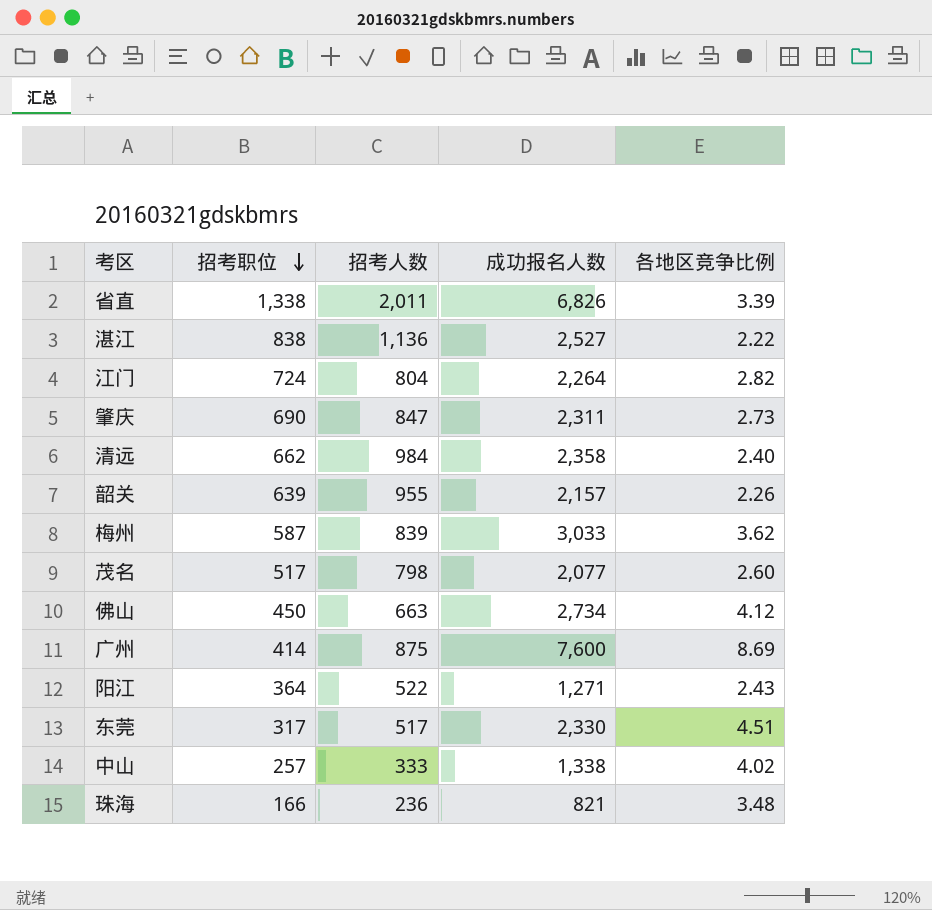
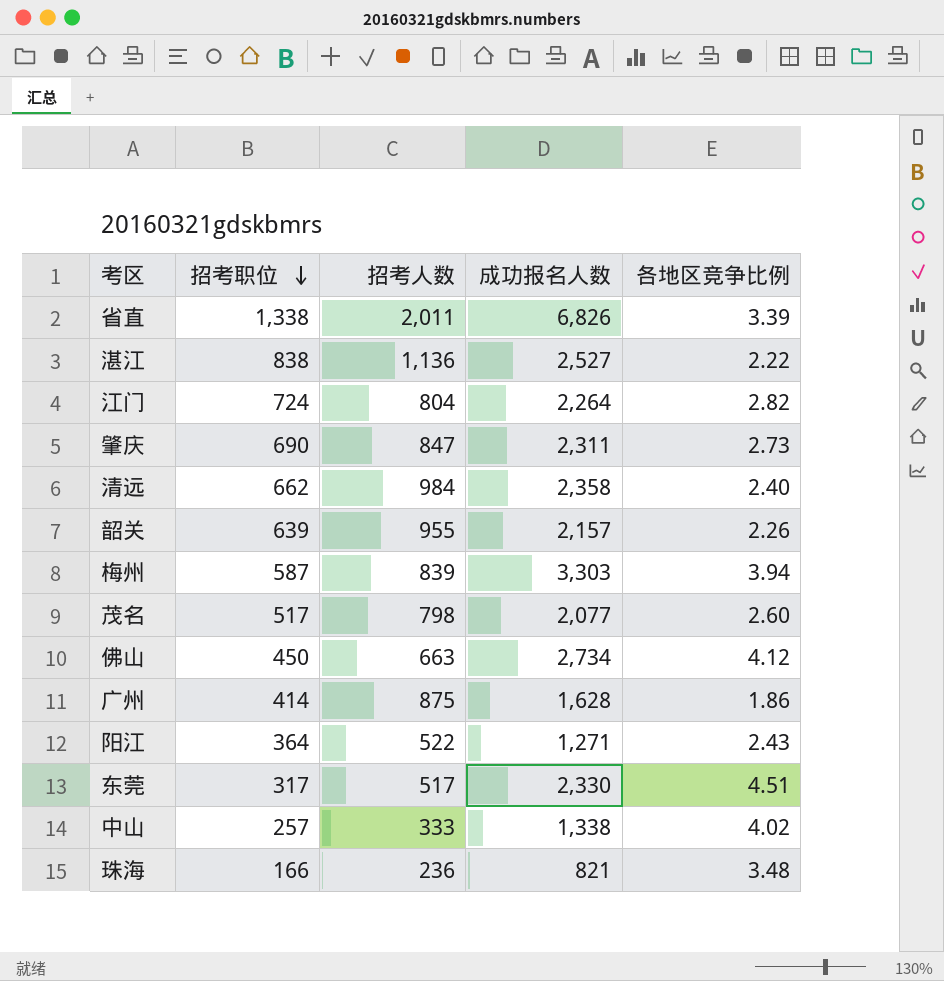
梅州 | 成功报名人数: 3,033 -> 3,303
梅州 | 各地区竞争比例: 3.62 -> 3.94
广州 | 成功报名人数: 7,600 -> 1,628
广州 | 各地区竞争比例: 8.69 -> 1.86

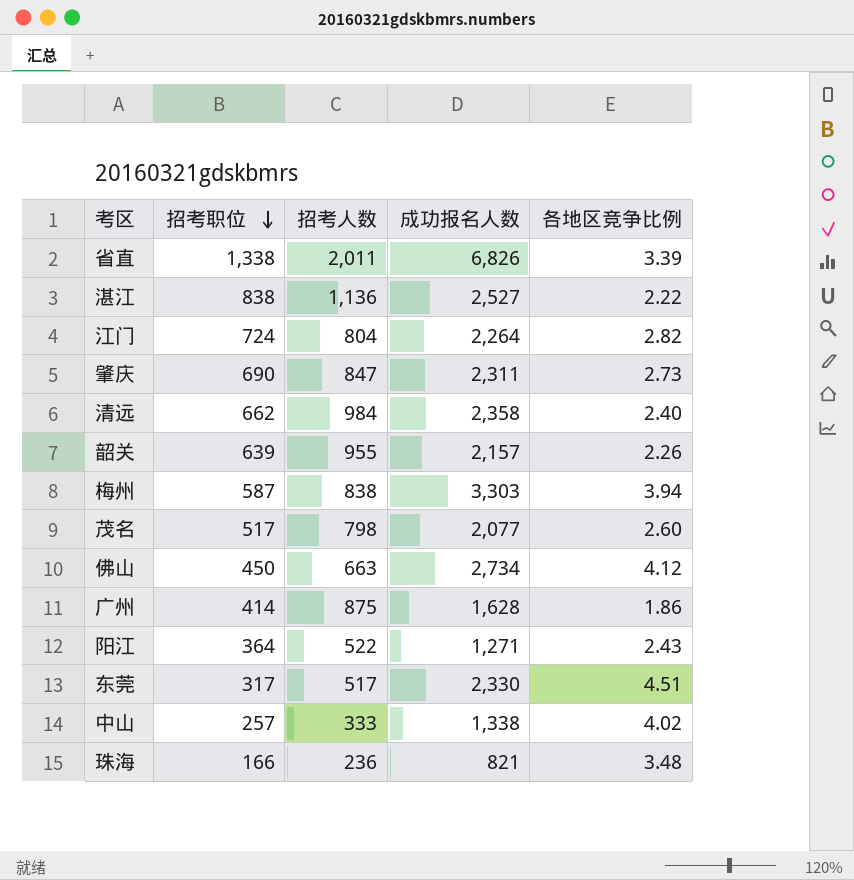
梅州 | 招考人数: 839 -> 838

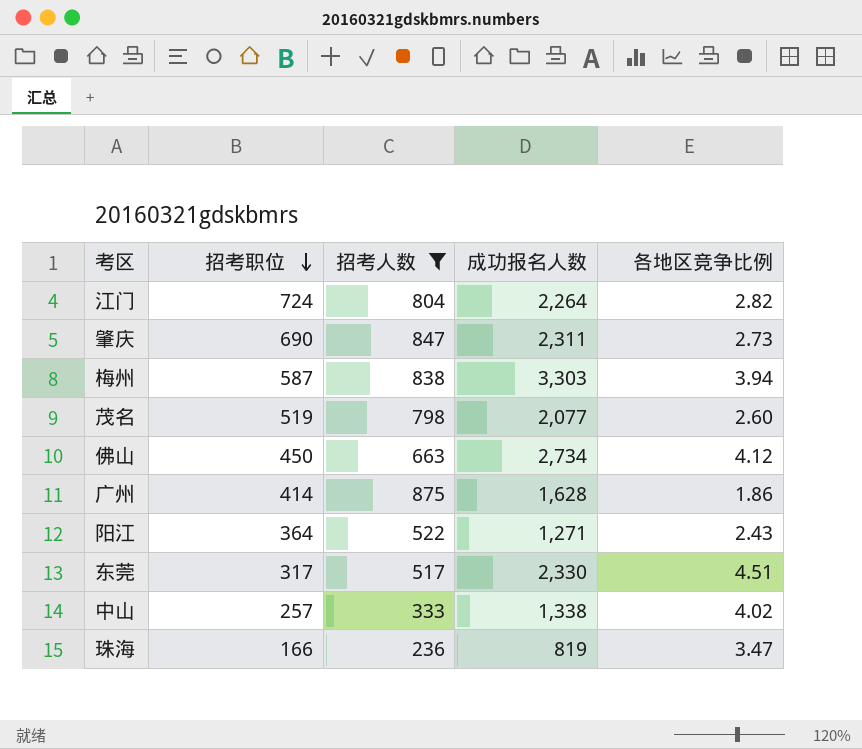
filter: none -> 招考人数 <= 875
茂名 | 招考职位: 517 -> 519
珠海 | 成功报名人数: 821 -> 819
珠海 | 各地区竞争比例: 3.48 -> 3.47

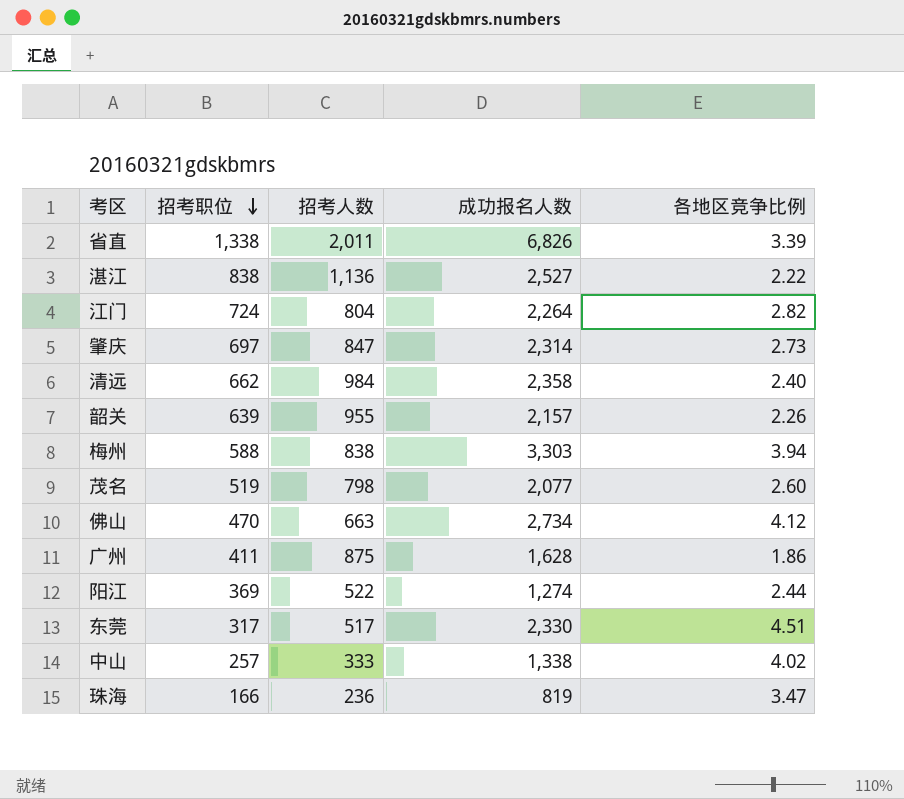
filter: 招考人数 <= 875 -> none
肇庆 | 招考职位: 690 -> 697
肇庆 | 成功报名人数: 2,311 -> 2,314
梅州 | 招考职位: 587 -> 588
佛山 | 招考职位: 450 -> 470
广州 | 招考职位: 414 -> 411
阳江 | 招考职位: 364 -> 369
阳江 | 成功报名人数: 1,271 -> 1,274
阳江 | 各地区竞争比例: 2.43 -> 2.44

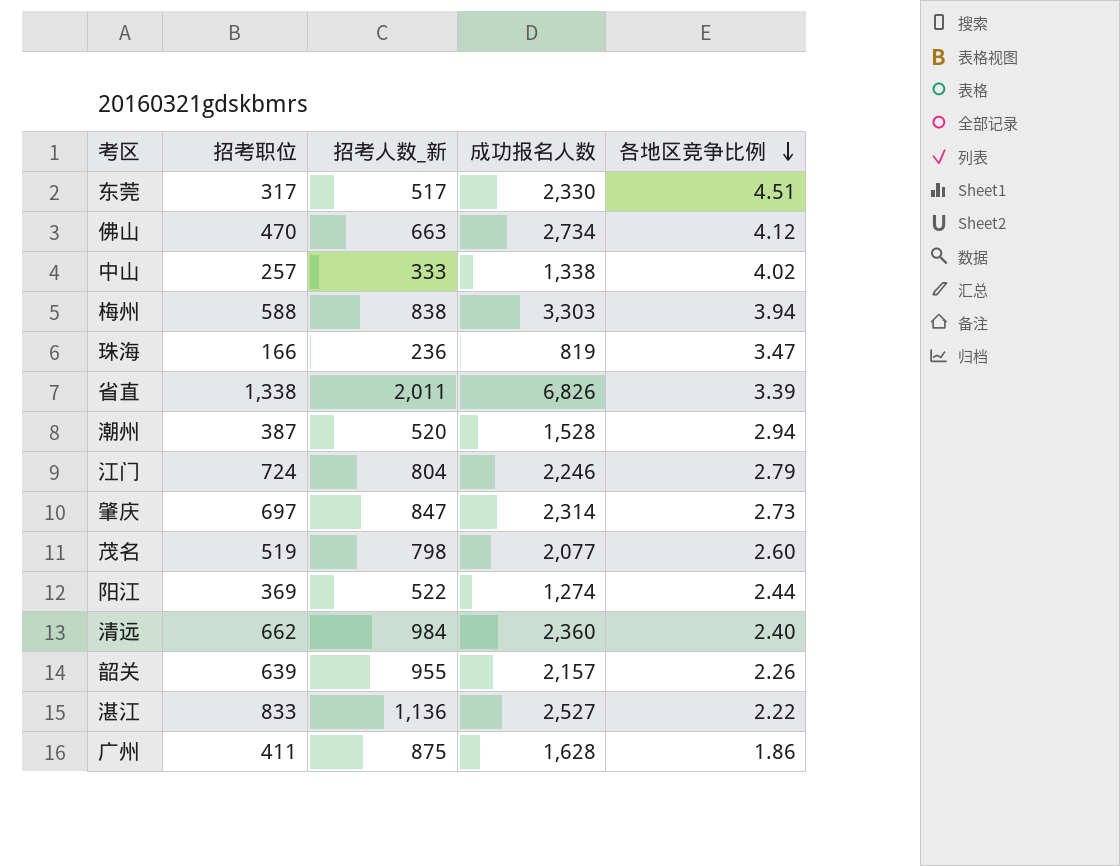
row order: 招考职位 descending -> 各地区竞争比例 descending
column name: 招考人数 -> 招考人数_新
row 潮州: none -> 387 | 520 | 1,528 | 2.94
江门 | 成功报名人数: 2,264 -> 2,246
江门 | 各地区竞争比例: 2.82 -> 2.79
清远 | 成功报名人数: 2,358 -> 2,360
湛江 | 招考职位: 838 -> 833

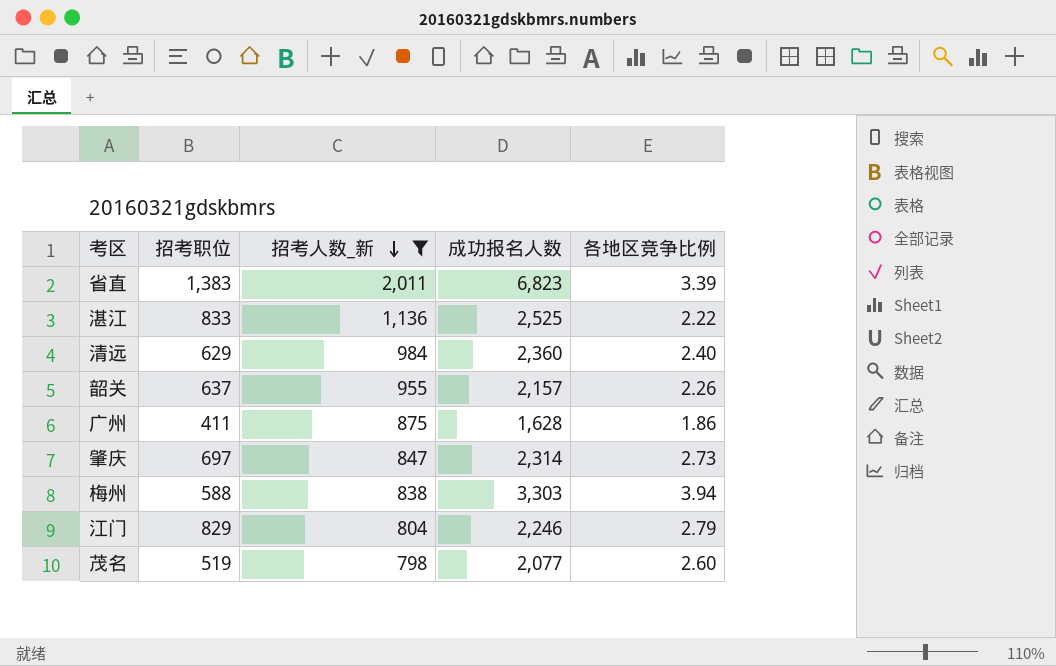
filter: none -> 招考人数_新 >= 798
row order: 各地区竞争比例 descending -> 招考人数_新 descending
省直 | 招考职位: 1,338 -> 1,383
省直 | 成功报名人数: 6,826 -> 6,823
湛江 | 成功报名人数: 2,527 -> 2,525
清远 | 招考职位: 662 -> 629
韶关 | 招考职位: 639 -> 637
江门 | 招考职位: 724 -> 829

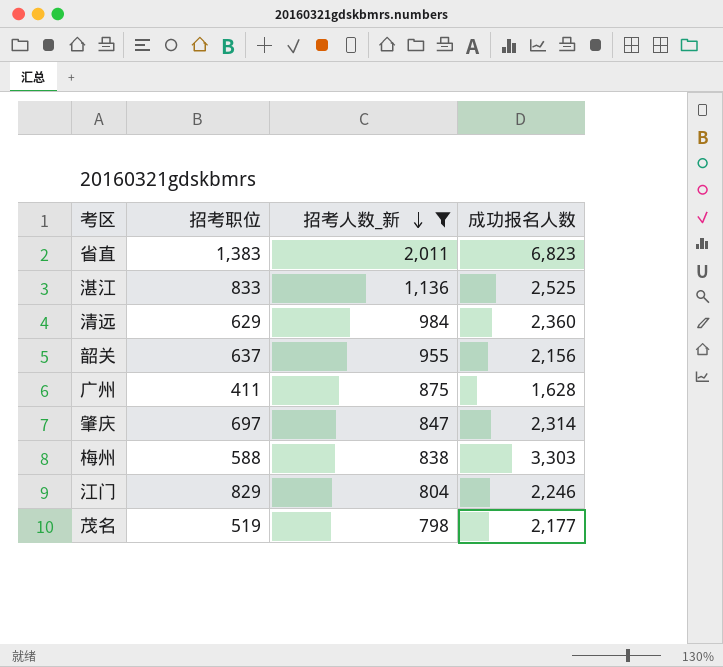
column 各地区竞争比例 | formula: [成功报名人数] / [招考人数_新] -> none
韶关 | 成功报名人数: 2,157 -> 2,156
茂名 | 成功报名人数: 2,077 -> 2,177

